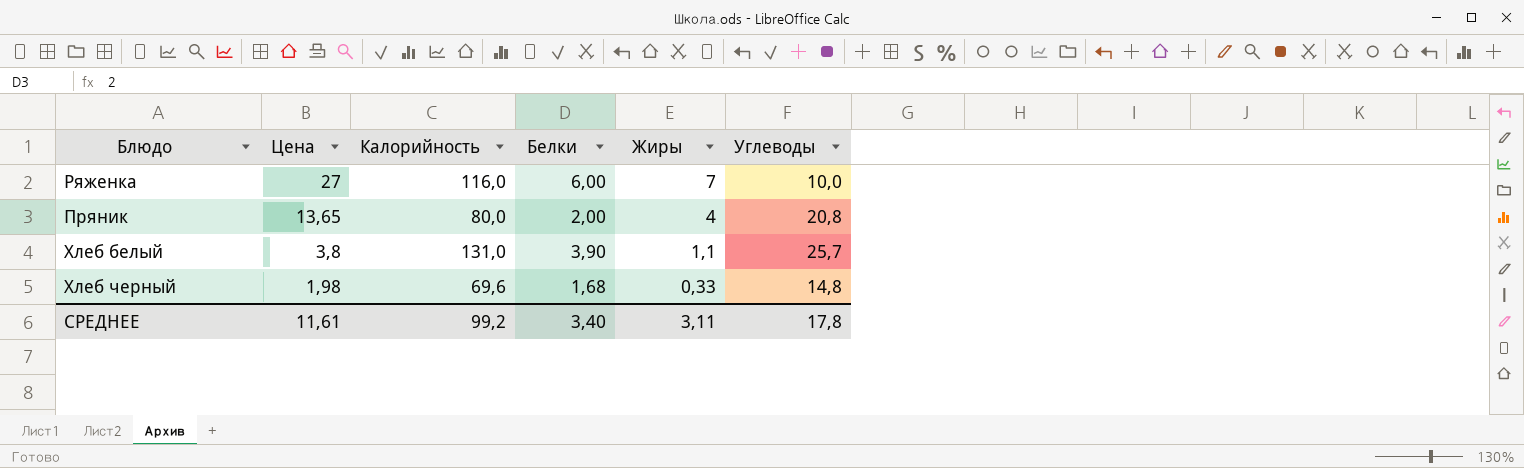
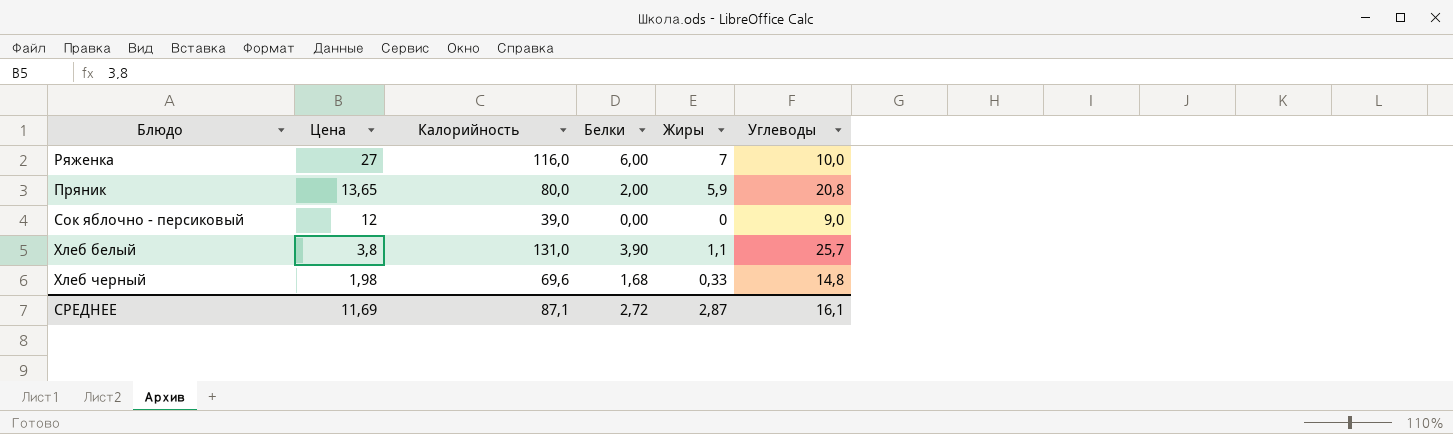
Пряник | Жиры: 4 -> 5,9
row Сок яблочно - персиковый: none -> 12 | 39,0 | 0,00 | 0 | 9,0
СРЕДНЕЕ | Цена: 11,61 -> 11,69
СРЕДНЕЕ | Калорийность: 99,2 -> 87,1
СРЕДНЕЕ | Белки: 3,40 -> 2,72
СРЕДНЕЕ | Жиры: 3,11 -> 2,87
СРЕДНЕЕ | Углеводы: 17,8 -> 16,1

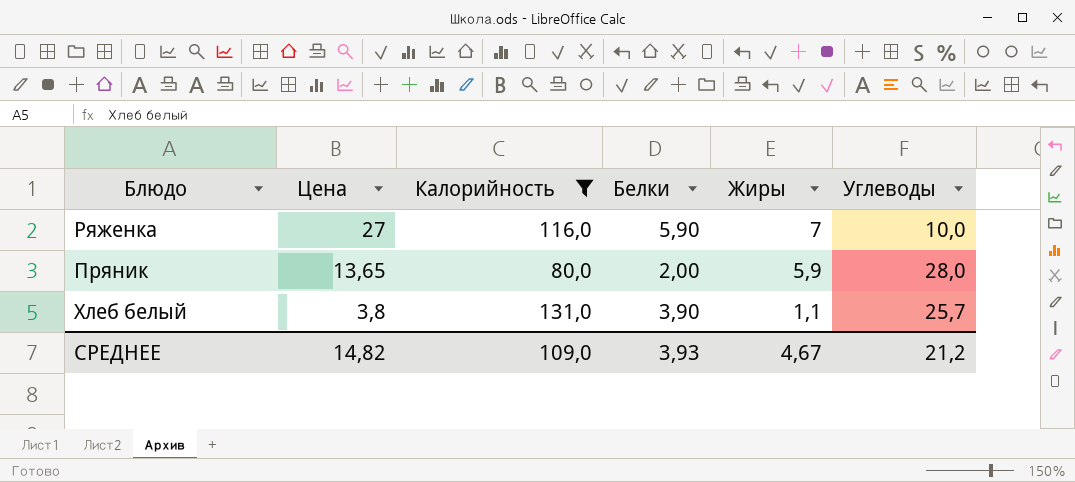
filter: none -> Калорийность >= 80,0
Ряженка | Белки: 6,00 -> 5,90
Пряник | Углеводы: 20,8 -> 28,0
СРЕДНЕЕ | Цена: 11,69 -> 14,82
СРЕДНЕЕ | Калорийность: 87,1 -> 109,0
СРЕДНЕЕ | Белки: 2,72 -> 3,93
СРЕДНЕЕ | Жиры: 2,87 -> 4,67
СРЕДНЕЕ | Углеводы: 16,1 -> 21,2

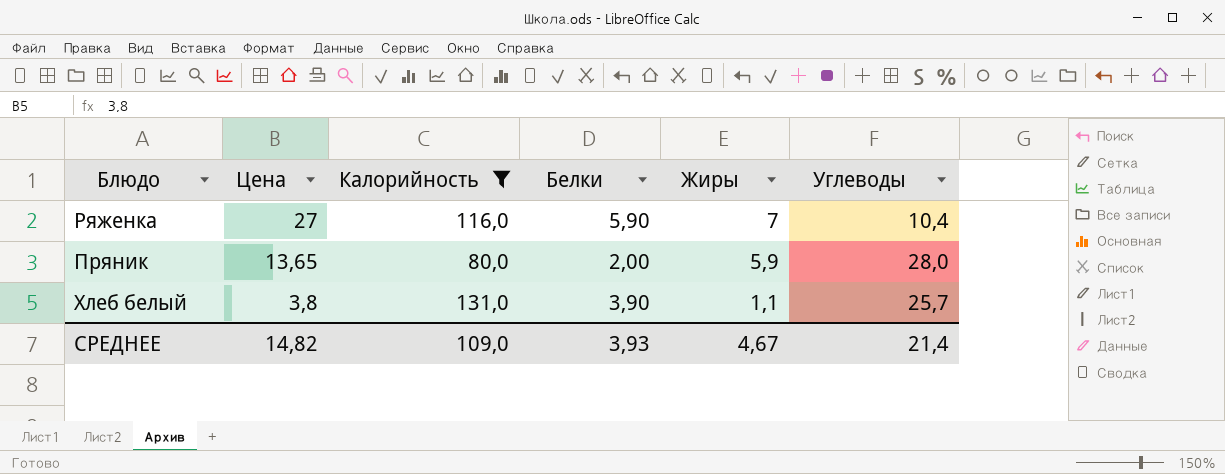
Ряженка | Углеводы: 10,0 -> 10,4
СРЕДНЕЕ | Углеводы: 21,2 -> 21,4

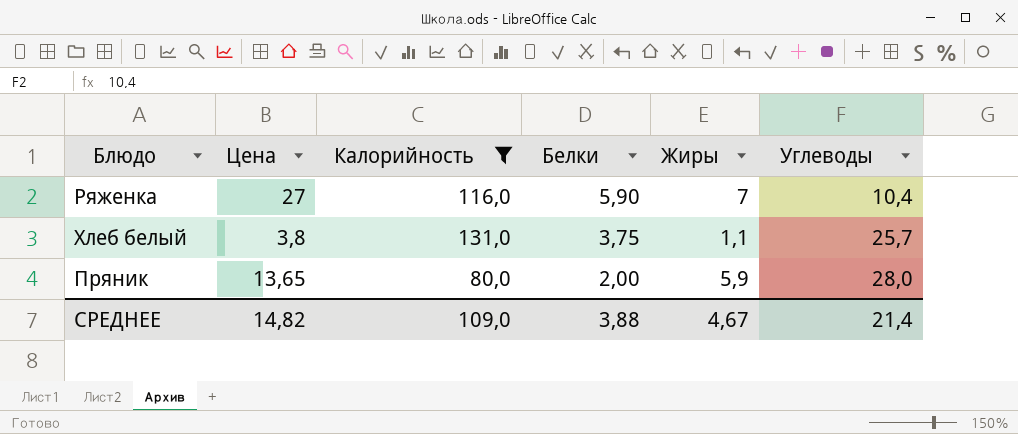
row order: Цена descending -> Белки descending
Хлеб белый | Белки: 3,90 -> 3,75
СРЕДНЕЕ | Белки: 3,93 -> 3,88

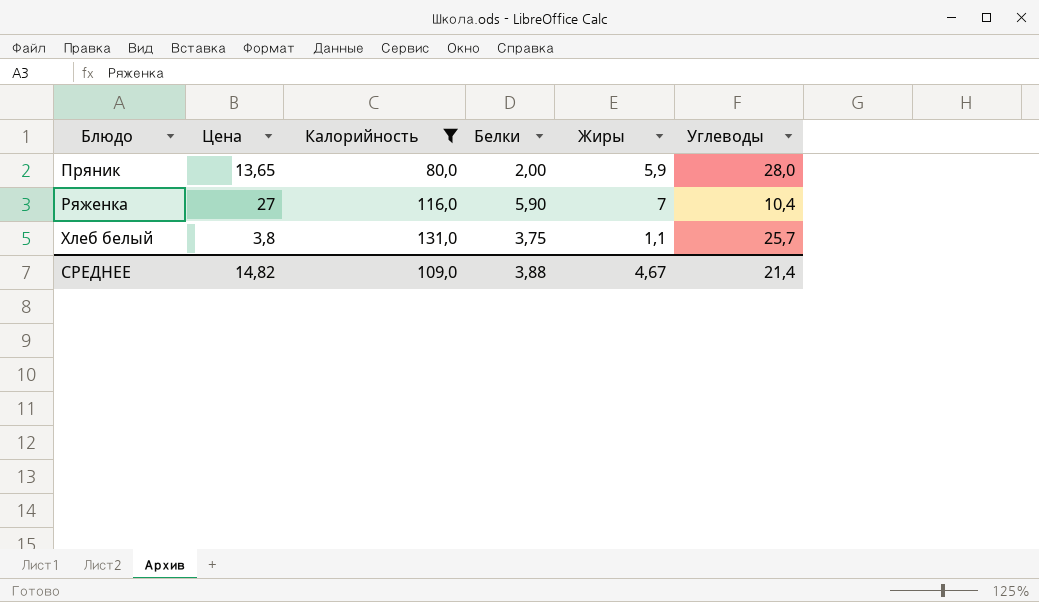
row order: Белки descending -> Блюдо ascending

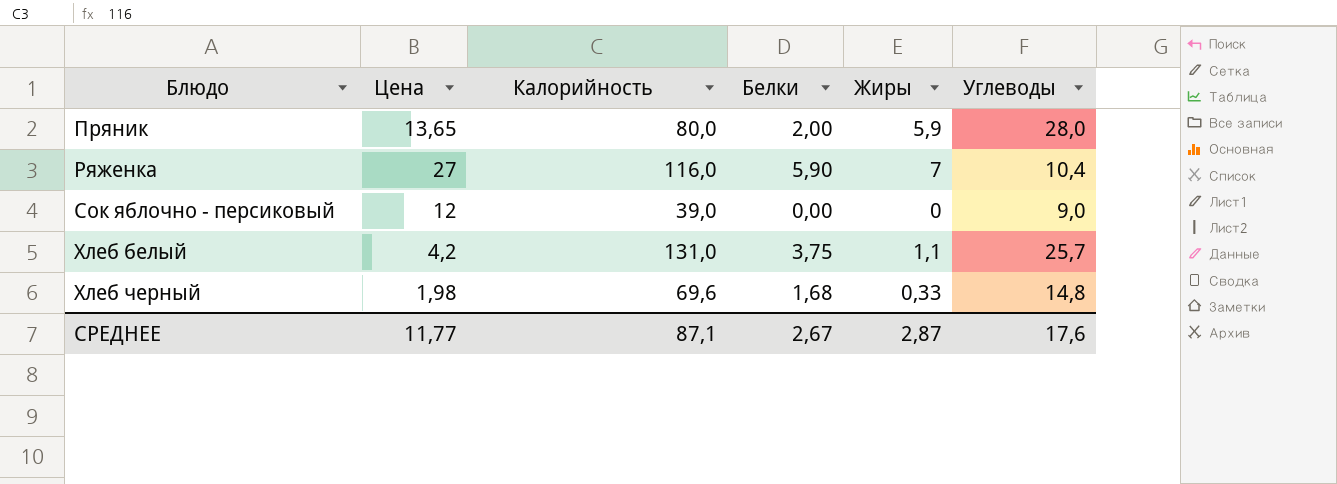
filter: Калорийность >= 80,0 -> none
Хлеб белый | Цена: 3,8 -> 4,2
СРЕДНЕЕ | Цена: 14,82 -> 11,77
СРЕДНЕЕ | Калорийность: 109,0 -> 87,1
СРЕДНЕЕ | Белки: 3,88 -> 2,67
СРЕДНЕЕ | Жиры: 4,67 -> 2,87
СРЕДНЕЕ | Углеводы: 21,4 -> 17,6

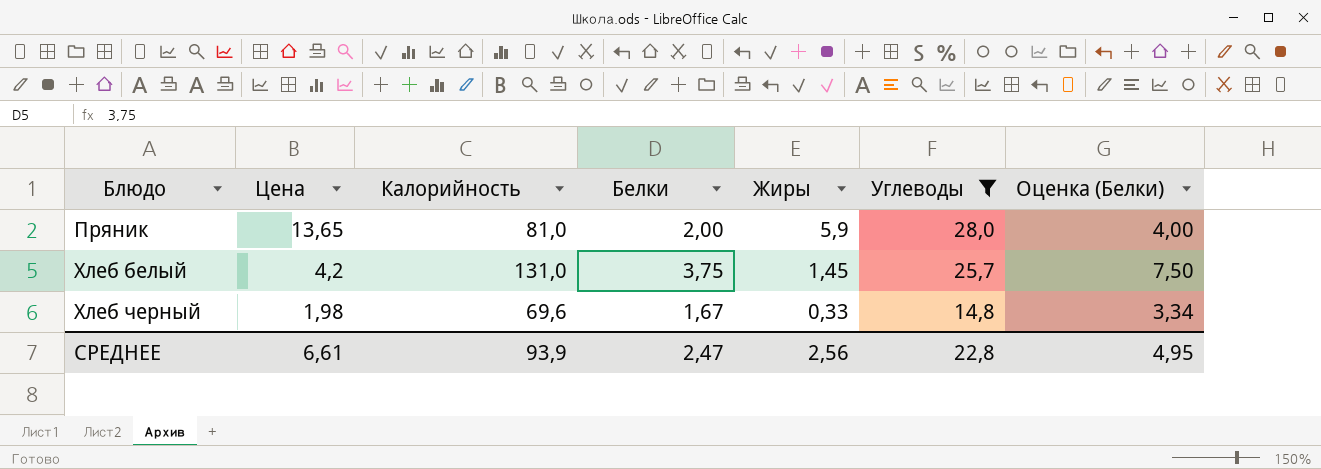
filter: none -> Углеводы >= 14,8
column Оценка (Белки) | formula: none -> [Белки] * 2
Пряник | Калорийность: 80,0 -> 81,0
Хлеб белый | Жиры: 1,1 -> 1,45
Хлеб черный | Белки: 1,68 -> 1,67
СРЕДНЕЕ | Цена: 11,77 -> 6,61
СРЕДНЕЕ | Калорийность: 87,1 -> 93,9
СРЕДНЕЕ | Белки: 2,67 -> 2,47
СРЕДНЕЕ | Жиры: 2,87 -> 2,56
СРЕДНЕЕ | Углеводы: 17,6 -> 22,8

